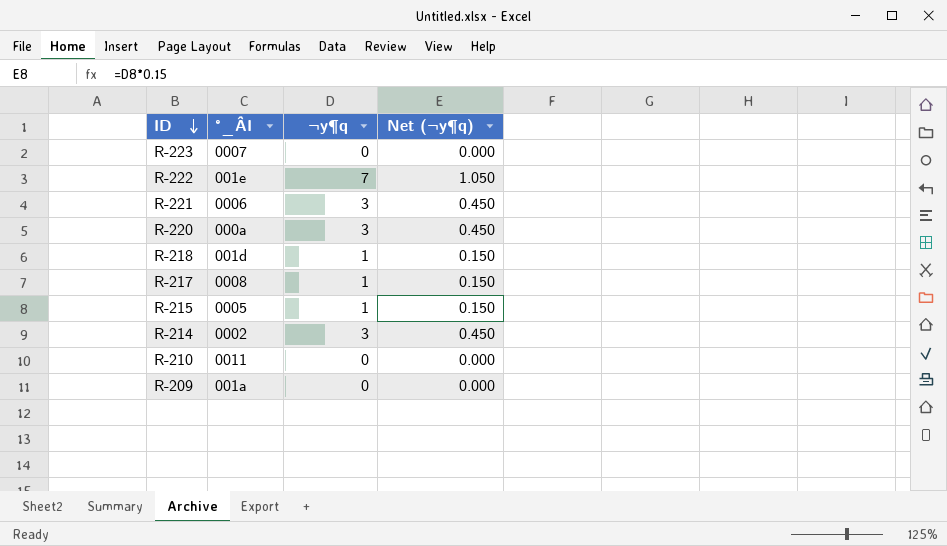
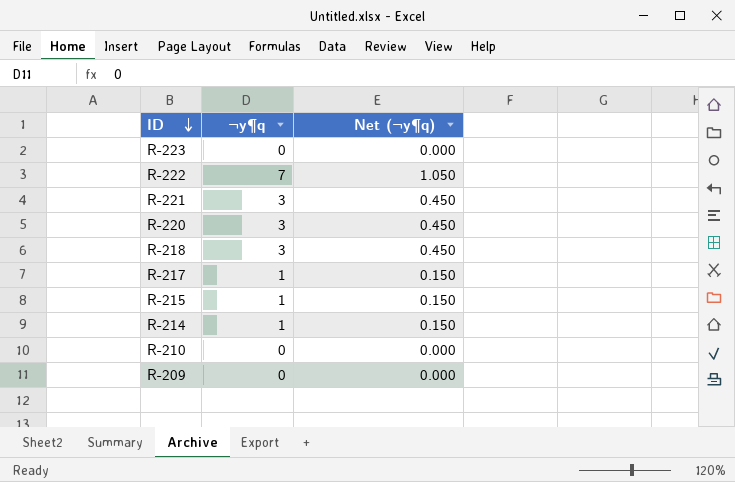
column °_ÂI | position: 2 -> none
R-218 | ¬y¶q: 1 -> 3
R-218 | Net (¬y¶q): 0.150 -> 0.450
R-214 | ¬y¶q: 3 -> 1
R-214 | Net (¬y¶q): 0.450 -> 0.150

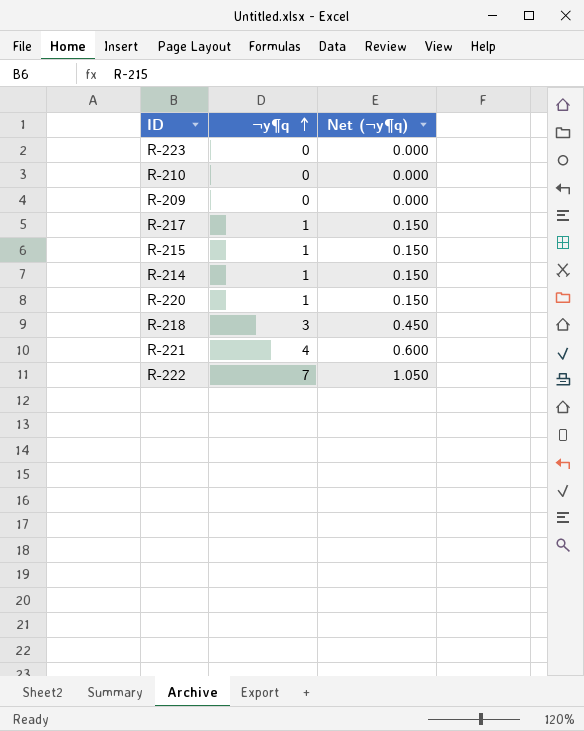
row order: ID descending -> ¬y¶q ascending
R-220 | ¬y¶q: 3 -> 1
R-220 | Net (¬y¶q): 0.450 -> 0.150
R-221 | ¬y¶q: 3 -> 4
R-221 | Net (¬y¶q): 0.450 -> 0.600

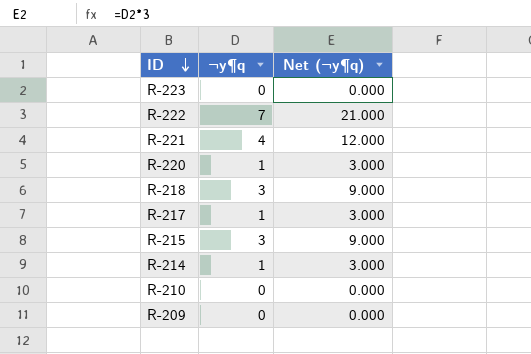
row order: ¬y¶q ascending -> ID descending
column Net (¬y¶q) | formula: [¬y¶q] * 0.15 -> [¬y¶q] * 3
R-215 | ¬y¶q: 1 -> 3

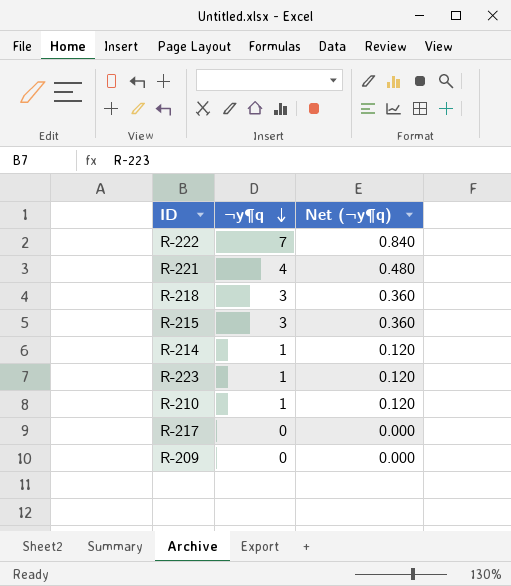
row order: ID descending -> ¬y¶q descending
column Net (¬y¶q) | formula: [¬y¶q] * 3 -> [¬y¶q] * 0.12
row R-220: 1 | 3.000 -> none
R-223 | ¬y¶q: 0 -> 1
R-210 | ¬y¶q: 0 -> 1
R-217 | ¬y¶q: 1 -> 0

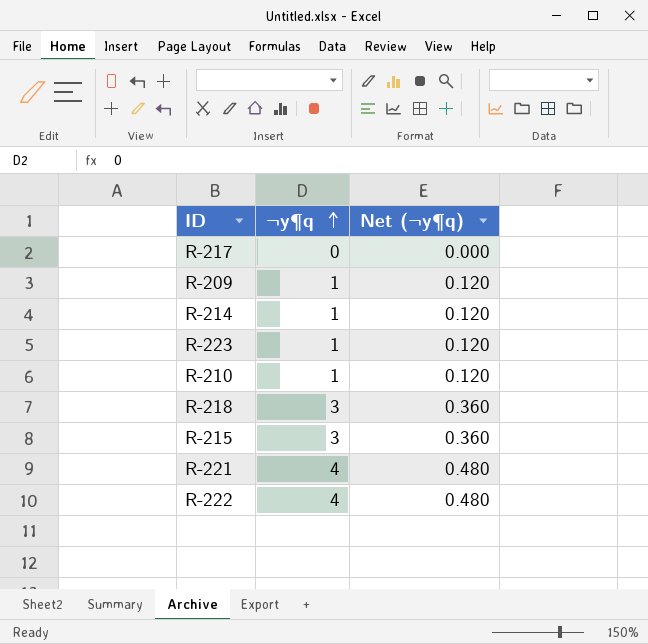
row order: ¬y¶q descending -> ¬y¶q ascending
R-209 | ¬y¶q: 0 -> 1
R-209 | Net (¬y¶q): 0.000 -> 0.120
R-222 | ¬y¶q: 7 -> 4
R-222 | Net (¬y¶q): 0.840 -> 0.480

